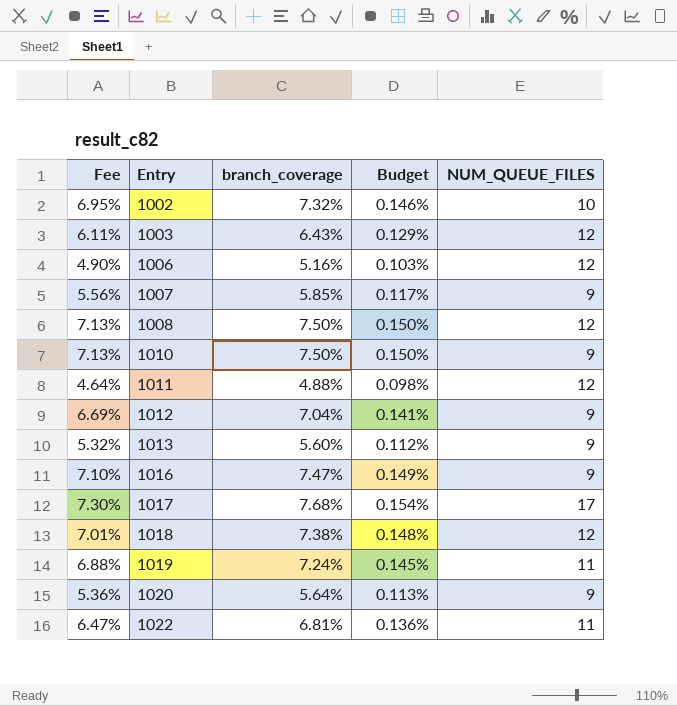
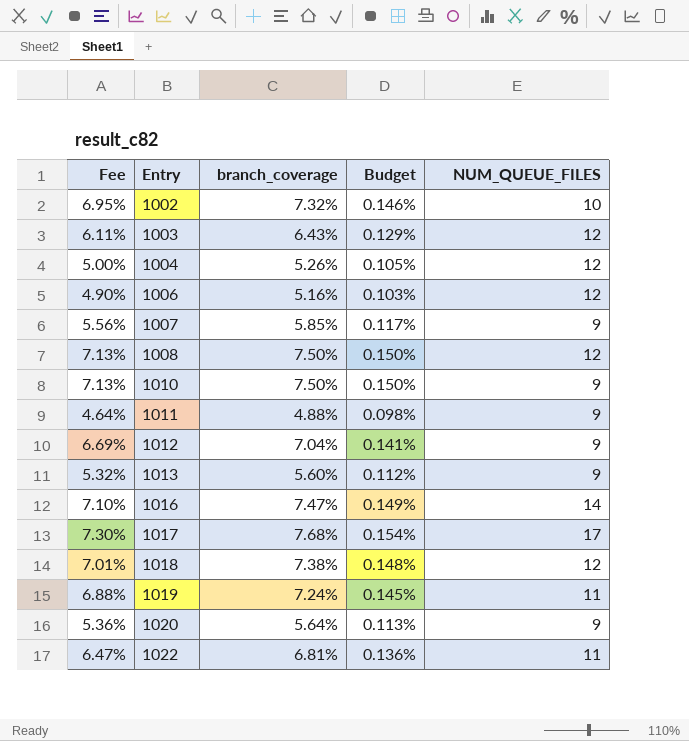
row 1004: none -> 5.00% | 5.26% | 0.105% | 12
1011 | NUM_QUEUE_FILES: 12 -> 9
1016 | NUM_QUEUE_FILES: 9 -> 14

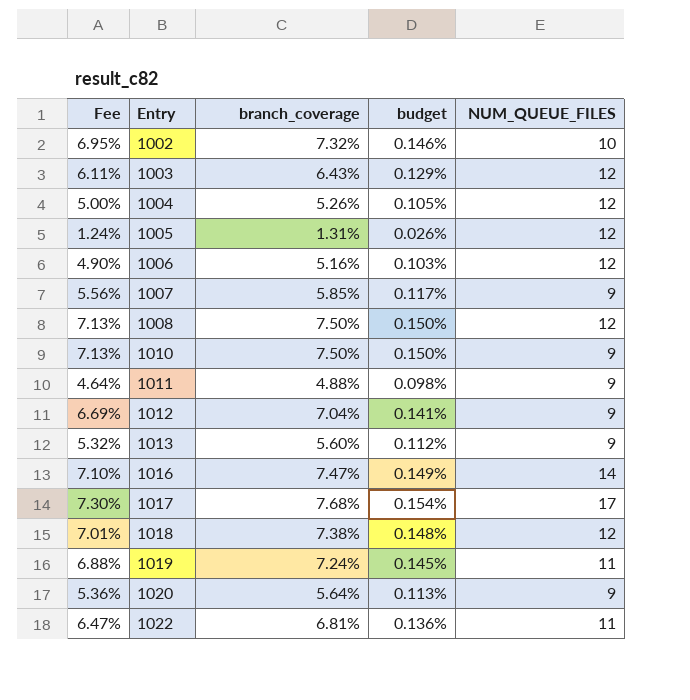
column name: Budget -> budget
row 1005: none -> 1.24% | 1.31% | 0.026% | 12

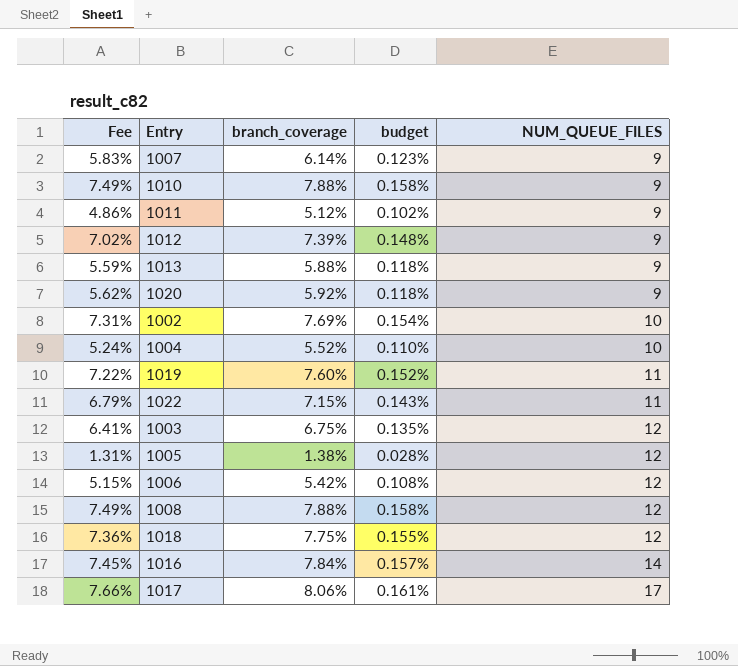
row order: Entry ascending -> NUM_QUEUE_FILES ascending
1007 | Fee: 5.56% -> 5.83%
1007 | branch_coverage: 5.85% -> 6.14%
1007 | budget: 0.117% -> 0.123%
1010 | Fee: 7.13% -> 7.49%
1010 | branch_coverage: 7.50% -> 7.88%
1010 | budget: 0.150% -> 0.158%
1011 | Fee: 4.64% -> 4.86%
1011 | branch_coverage: 4.88% -> 5.12%
1011 | budget: 0.098% -> 0.102%
1012 | Fee: 6.69% -> 7.02%
1012 | branch_coverage: 7.04% -> 7.39%
1012 | budget: 0.141% -> 0.148%
1013 | Fee: 5.32% -> 5.59%
1013 | branch_coverage: 5.60% -> 5.88%
1013 | budget: 0.112% -> 0.118%
1020 | Fee: 5.36% -> 5.62%
1020 | branch_coverage: 5.64% -> 5.92%
1020 | budget: 0.113% -> 0.118%
1002 | Fee: 6.95% -> 7.31%
1002 | branch_coverage: 7.32% -> 7.69%
1002 | budget: 0.146% -> 0.154%
1004 | Fee: 5.00% -> 5.24%
1004 | branch_coverage: 5.26% -> 5.52%
1004 | budget: 0.105% -> 0.110%
1004 | NUM_QUEUE_FILES: 12 -> 10
1019 | Fee: 6.88% -> 7.22%
1019 | branch_coverage: 7.24% -> 7.60%
1019 | budget: 0.145% -> 0.152%
1022 | Fee: 6.47% -> 6.79%
1022 | branch_coverage: 6.81% -> 7.15%
1022 | budget: 0.136% -> 0.143%
1003 | Fee: 6.11% -> 6.41%
1003 | branch_coverage: 6.43% -> 6.75%
1003 | budget: 0.129% -> 0.135%
1005 | Fee: 1.24% -> 1.31%
1005 | branch_coverage: 1.31% -> 1.38%
1005 | budget: 0.026% -> 0.028%
1006 | Fee: 4.90% -> 5.15%
1006 | branch_coverage: 5.16% -> 5.42%
1006 | budget: 0.103% -> 0.108%
1008 | Fee: 7.13% -> 7.49%
1008 | branch_coverage: 7.50% -> 7.88%
1008 | budget: 0.150% -> 0.158%
1018 | Fee: 7.01% -> 7.36%
1018 | branch_coverage: 7.38% -> 7.75%
1018 | budget: 0.148% -> 0.155%
1016 | Fee: 7.10% -> 7.45%
1016 | branch_coverage: 7.47% -> 7.84%
1016 | budget: 0.149% -> 0.157%
1017 | Fee: 7.30% -> 7.66%
1017 | branch_coverage: 7.68% -> 8.06%
1017 | budget: 0.154% -> 0.161%

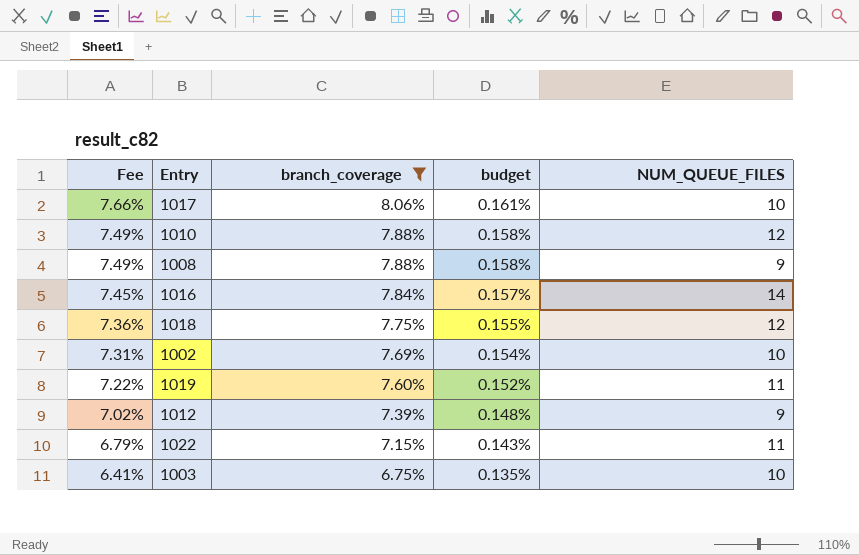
filter: none -> branch_coverage >= 6.75%
row order: NUM_QUEUE_FILES ascending -> Fee descending
1017 | NUM_QUEUE_FILES: 17 -> 10
1010 | NUM_QUEUE_FILES: 9 -> 12
1008 | NUM_QUEUE_FILES: 12 -> 9
1003 | NUM_QUEUE_FILES: 12 -> 10

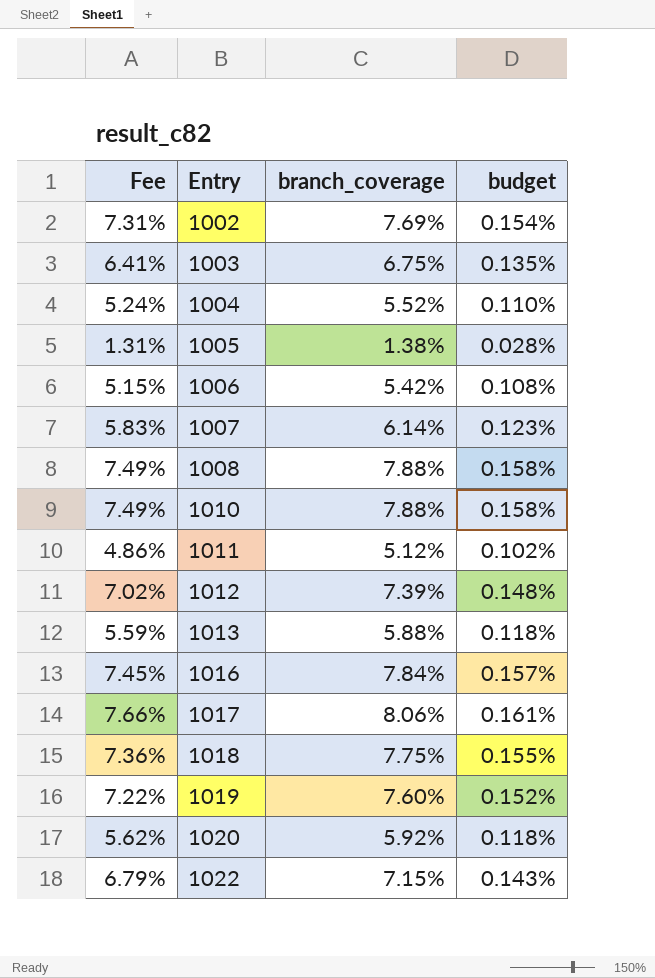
filter: branch_coverage >= 6.75% -> none
row order: Fee descending -> Entry ascending
column NUM_QUEUE_FILES | position: 5 -> none

